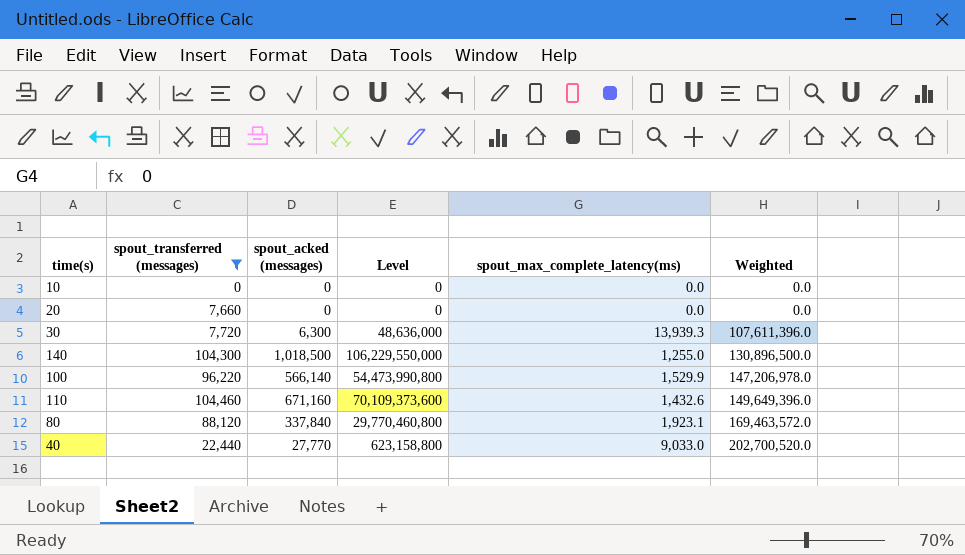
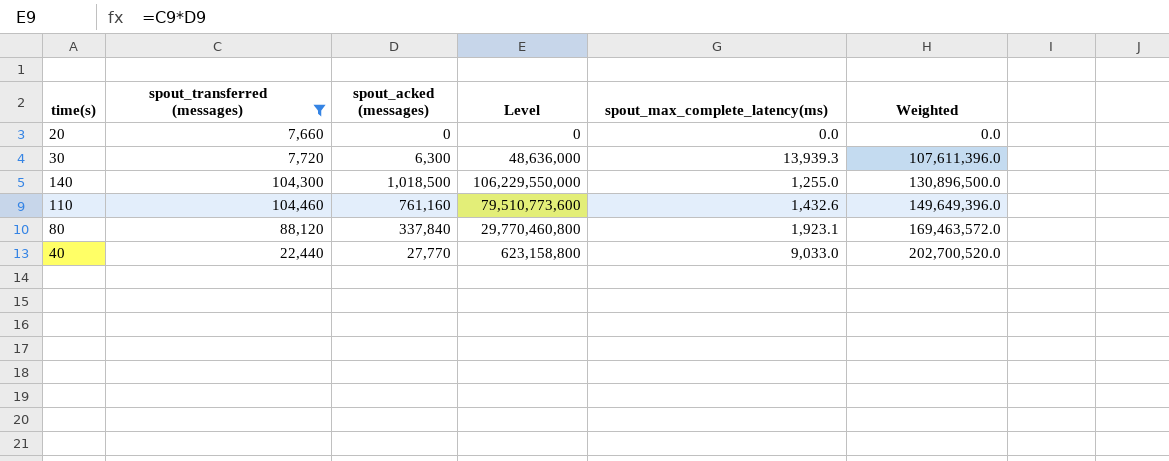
row 10: 0 | 0 | 0 | 0.0 | 0.0 -> none
row 100: 96,220 | 566,140 | 54,473,990,800 | 1,529.9 | 147,206,978.0 -> none
110 | spout_acked (messages): 671,160 -> 761,160
110 | Level: 70,109,373,600 -> 79,510,773,600

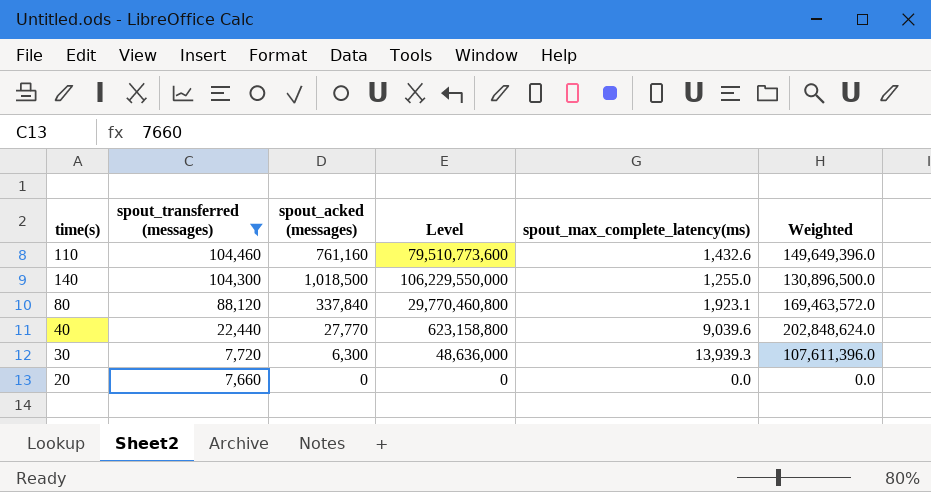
row order: Weighted ascending -> spout_transferred (messages) descending
40 | spout_max_complete_latency(ms): 9,033.0 -> 9,039.6
40 | Weighted: 202,700,520.0 -> 202,848,624.0

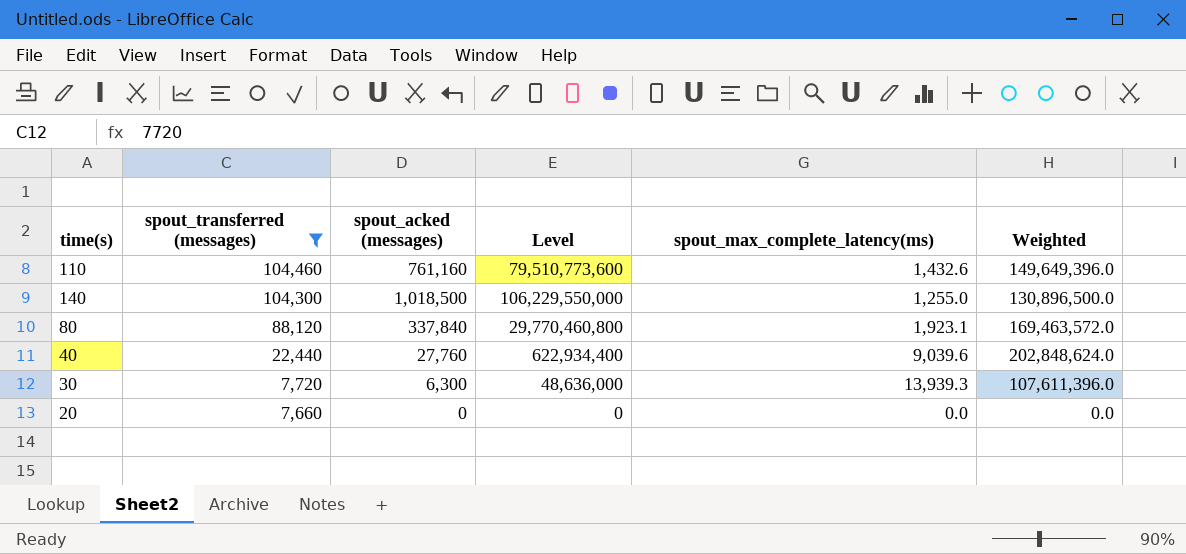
40 | spout_acked (messages): 27,770 -> 27,760
40 | Level: 623,158,800 -> 622,934,400

